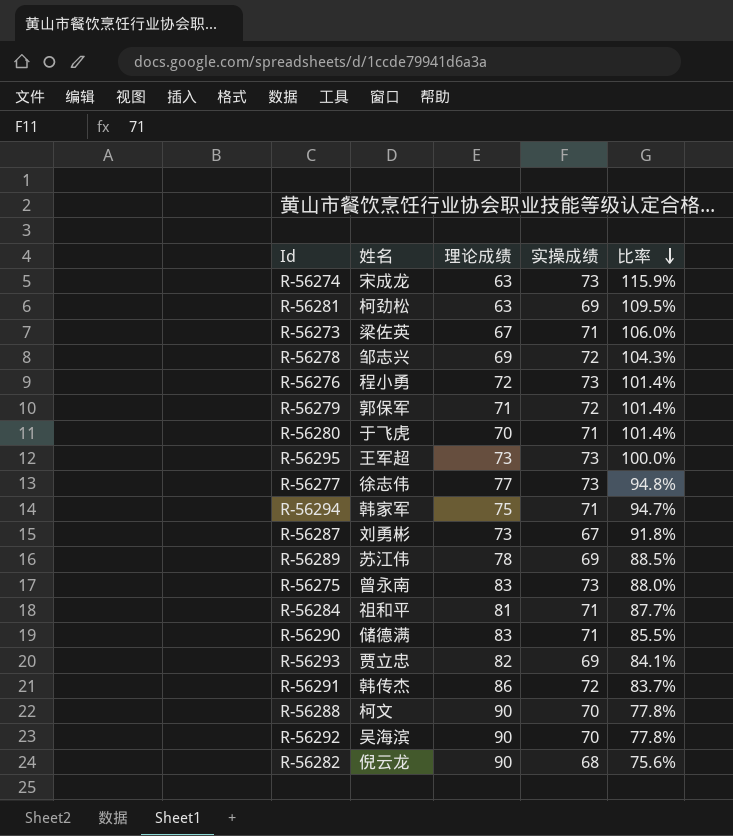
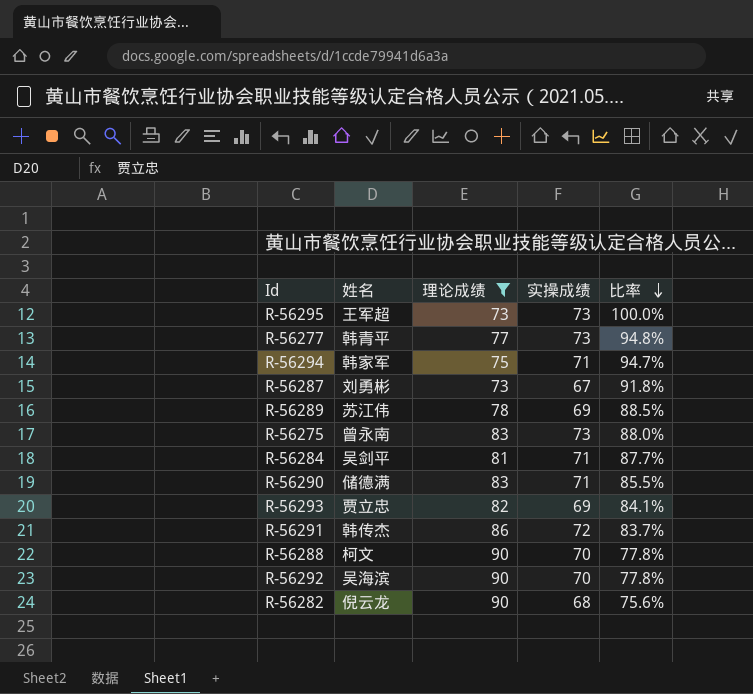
filter: none -> 理论成绩 >= 73
R-56277 | 姓名: 徐志伟 -> 韩青平
R-56284 | 姓名: 祖和平 -> 吴剑平

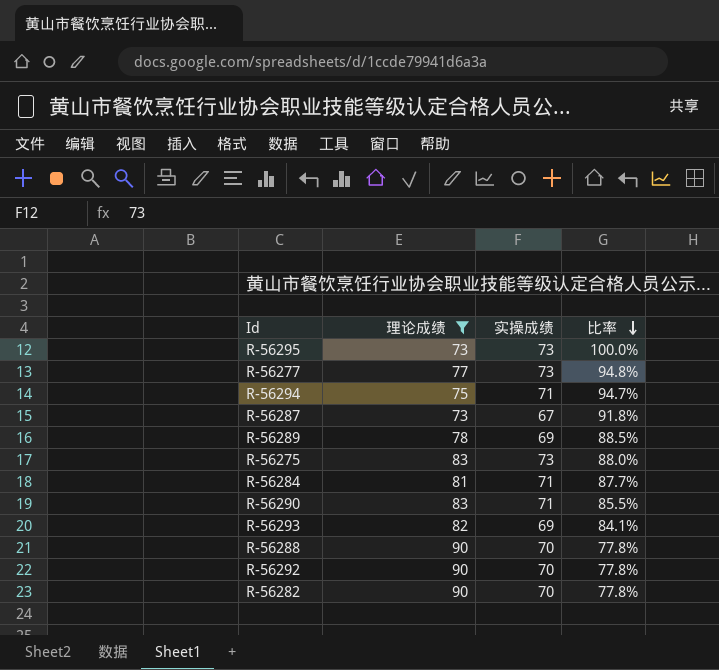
column 姓名 | position: 2 -> none
row R-56291: 韩传杰 | 86 | 72 | 83.7% -> none
R-56282 | 实操成绩: 68 -> 70
R-56282 | 比率: 75.6% -> 77.8%

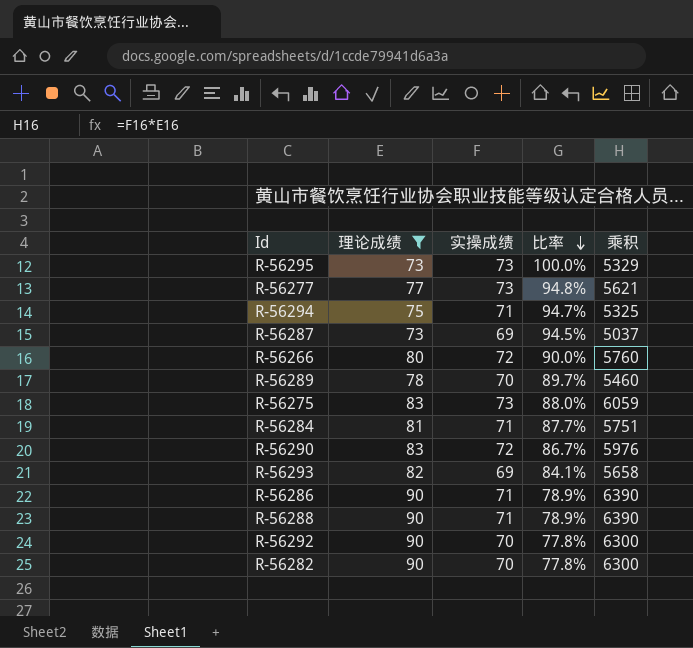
column 乘积 | formula: none -> [理论成绩] * [实操成绩]
R-56287 | 实操成绩: 67 -> 69
R-56287 | 比率: 91.8% -> 94.5%
row R-56266: none -> 80 | 72 | 90.0% | 5760
R-56289 | 实操成绩: 69 -> 70
R-56289 | 比率: 88.5% -> 89.7%
R-56290 | 实操成绩: 71 -> 72
R-56290 | 比率: 85.5% -> 86.7%
row R-56286: none -> 90 | 71 | 78.9% | 6390
R-56288 | 实操成绩: 70 -> 71
R-56288 | 比率: 77.8% -> 78.9%

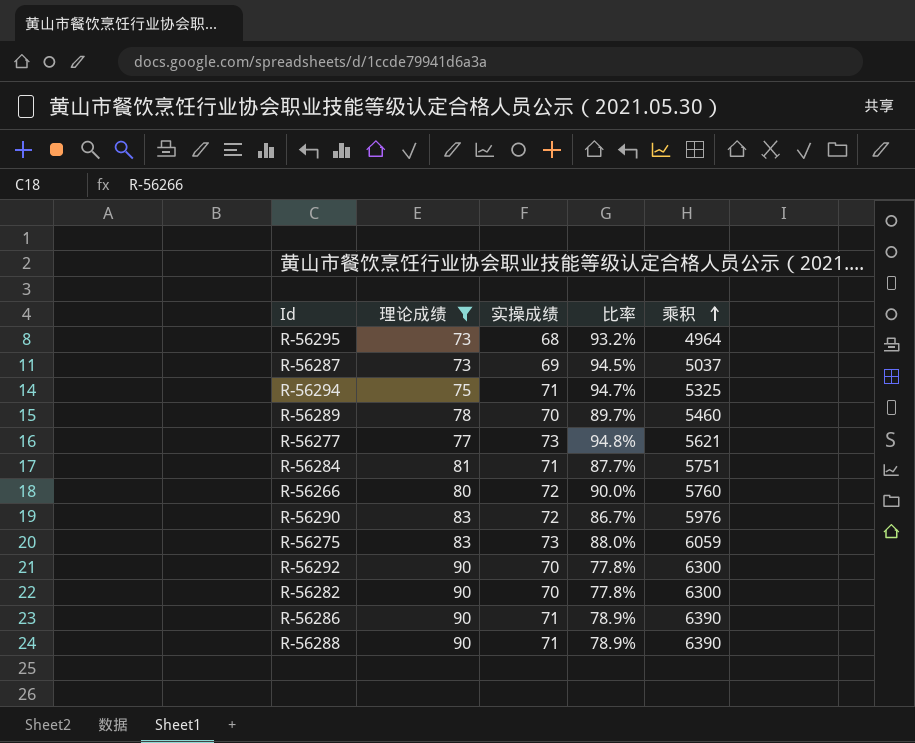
row order: 比率 descending -> 乘积 ascending
row R-56293: 82 | 69 | 84.1% | 5658 -> none
R-56295 | 实操成绩: 73 -> 68
R-56295 | 比率: 100.0% -> 93.2%
R-56295 | 乘积: 5329 -> 4964

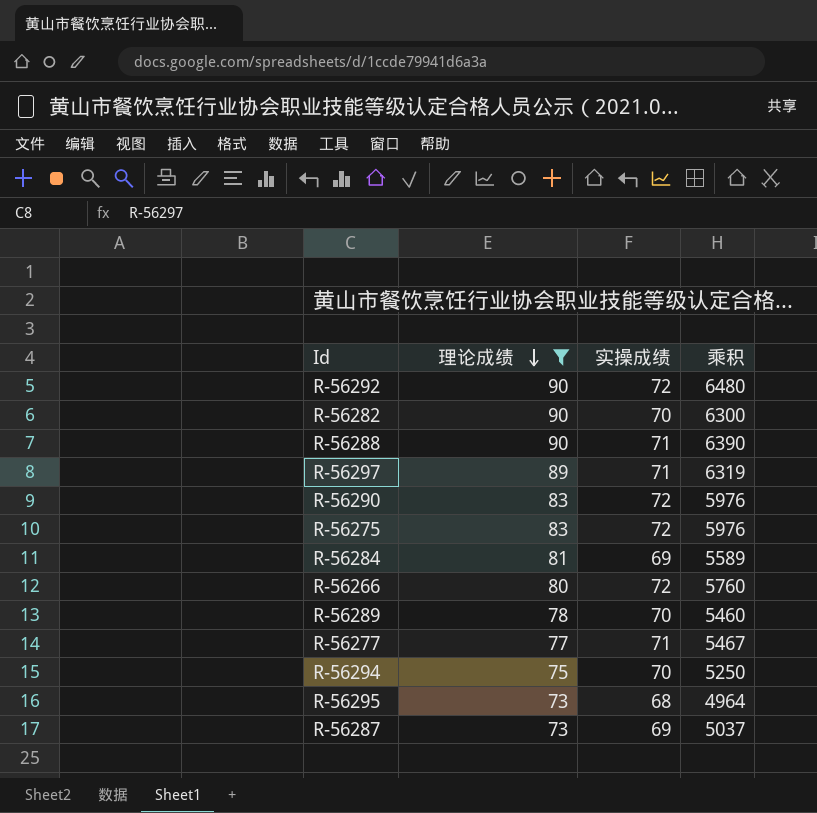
row order: 乘积 ascending -> 理论成绩 descending
column 比率 | formula: [实操成绩] / [理论成绩] -> none
row R-56286: 90 | 71 | 78.9% | 6390 -> none
R-56292 | 实操成绩: 70 -> 72
R-56292 | 乘积: 6300 -> 6480
row R-56297: none -> 89 | 71 | 6319
R-56275 | 实操成绩: 73 -> 72
R-56275 | 乘积: 6059 -> 5976
R-56284 | 实操成绩: 71 -> 69
R-56284 | 乘积: 5751 -> 5589
R-56277 | 实操成绩: 73 -> 71
R-56277 | 乘积: 5621 -> 5467
R-56294 | 实操成绩: 71 -> 70
R-56294 | 乘积: 5325 -> 5250

